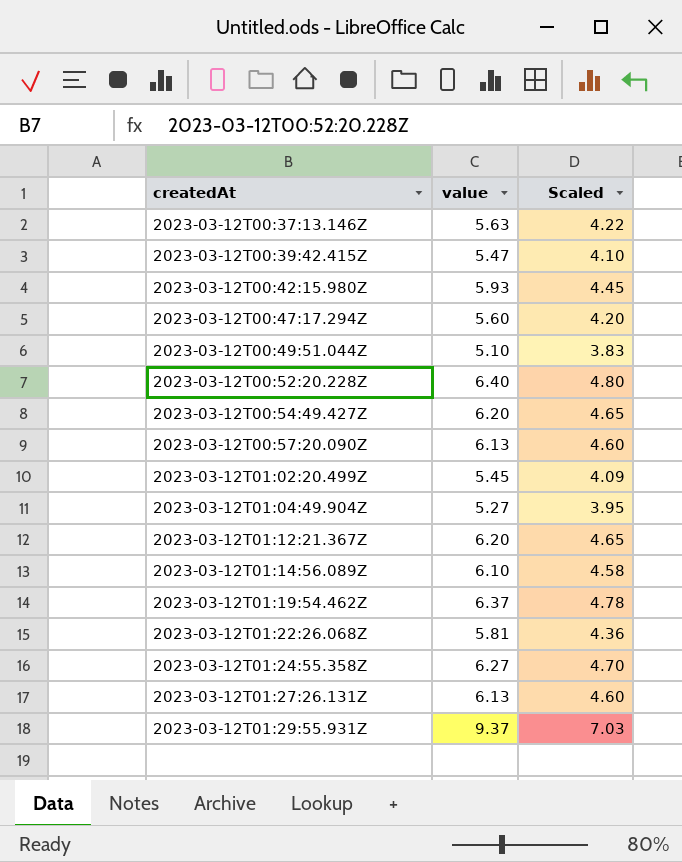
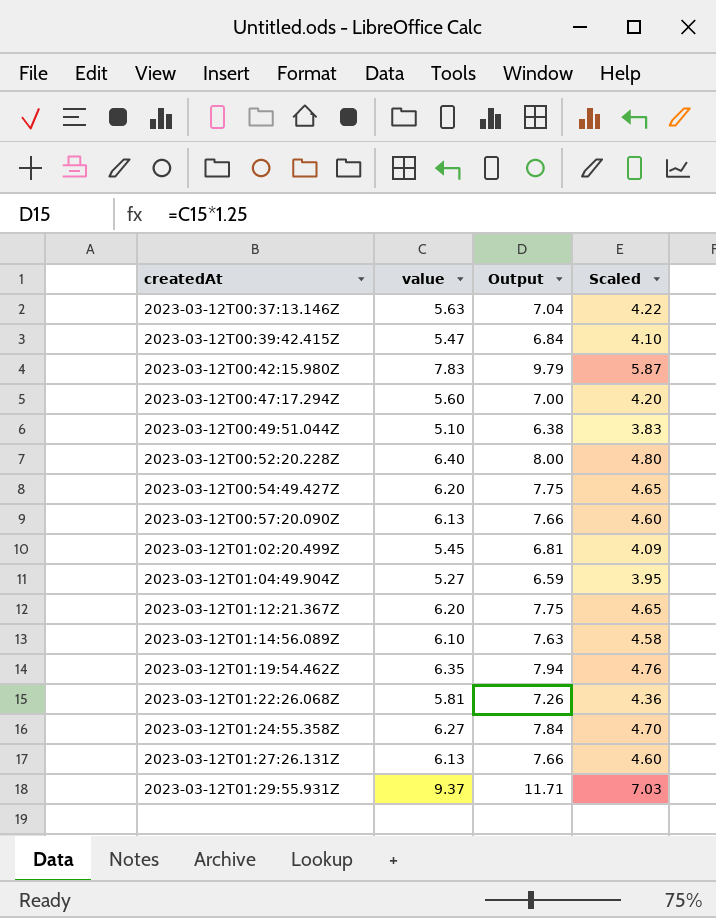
column Output | formula: none -> [value] * 1.25
2023-03-12T00:42:15.980Z | value: 5.93 -> 7.83
2023-03-12T00:42:15.980Z | Scaled: 4.45 -> 5.87
2023-03-12T01:19:54.462Z | value: 6.37 -> 6.35
2023-03-12T01:19:54.462Z | Scaled: 4.78 -> 4.76

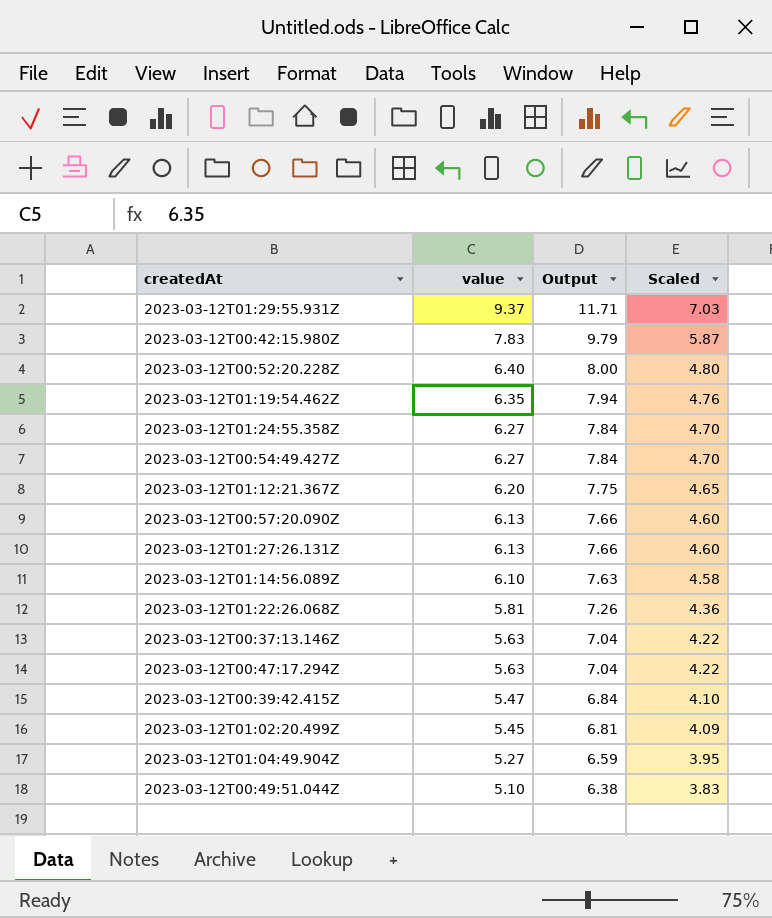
row order: createdAt ascending -> value descending
2023-03-12T00:54:49.427Z | value: 6.20 -> 6.27
2023-03-12T00:54:49.427Z | Output: 7.75 -> 7.84
2023-03-12T00:54:49.427Z | Scaled: 4.65 -> 4.70
2023-03-12T00:47:17.294Z | value: 5.60 -> 5.63
2023-03-12T00:47:17.294Z | Output: 7.00 -> 7.04
2023-03-12T00:47:17.294Z | Scaled: 4.20 -> 4.22

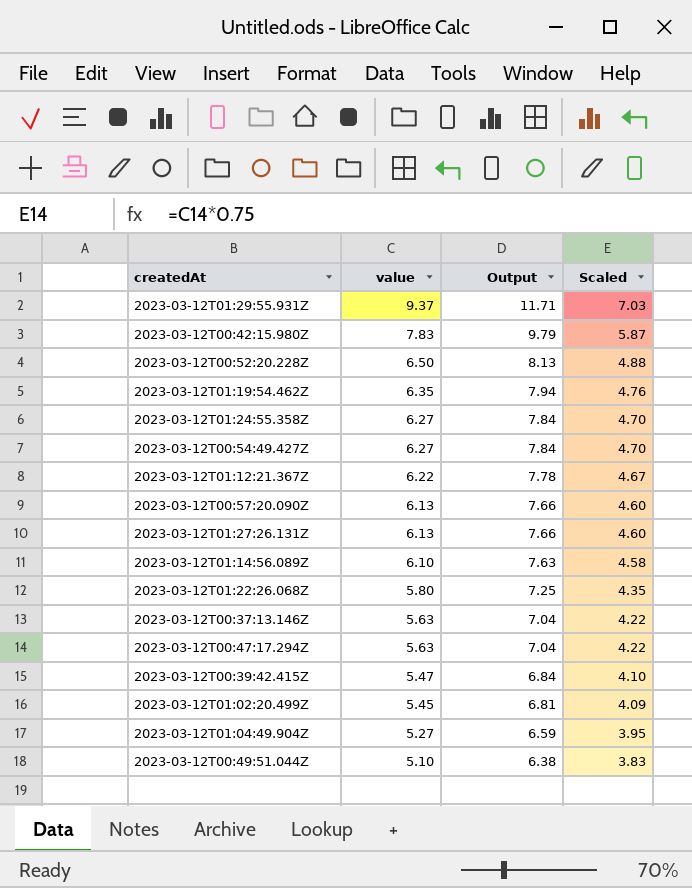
2023-03-12T00:52:20.228Z | value: 6.40 -> 6.50
2023-03-12T00:52:20.228Z | Output: 8.00 -> 8.13
2023-03-12T00:52:20.228Z | Scaled: 4.80 -> 4.88
2023-03-12T01:12:21.367Z | value: 6.20 -> 6.22
2023-03-12T01:12:21.367Z | Output: 7.75 -> 7.78
2023-03-12T01:12:21.367Z | Scaled: 4.65 -> 4.67
2023-03-12T01:22:26.068Z | value: 5.81 -> 5.80
2023-03-12T01:22:26.068Z | Output: 7.26 -> 7.25
2023-03-12T01:22:26.068Z | Scaled: 4.36 -> 4.35

